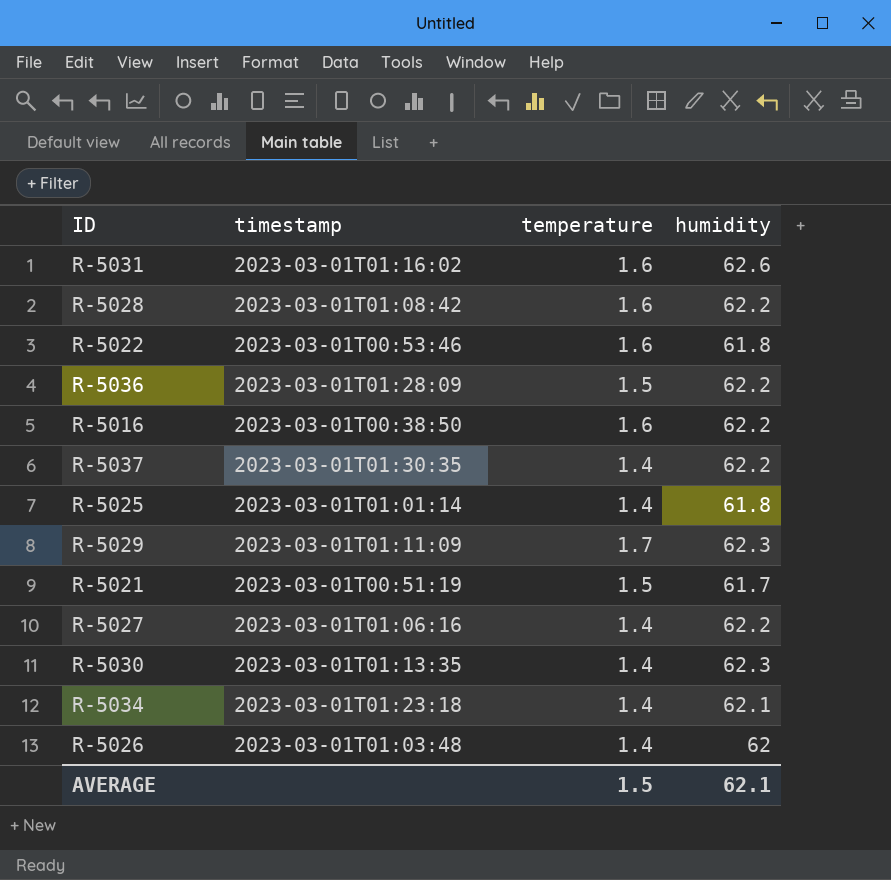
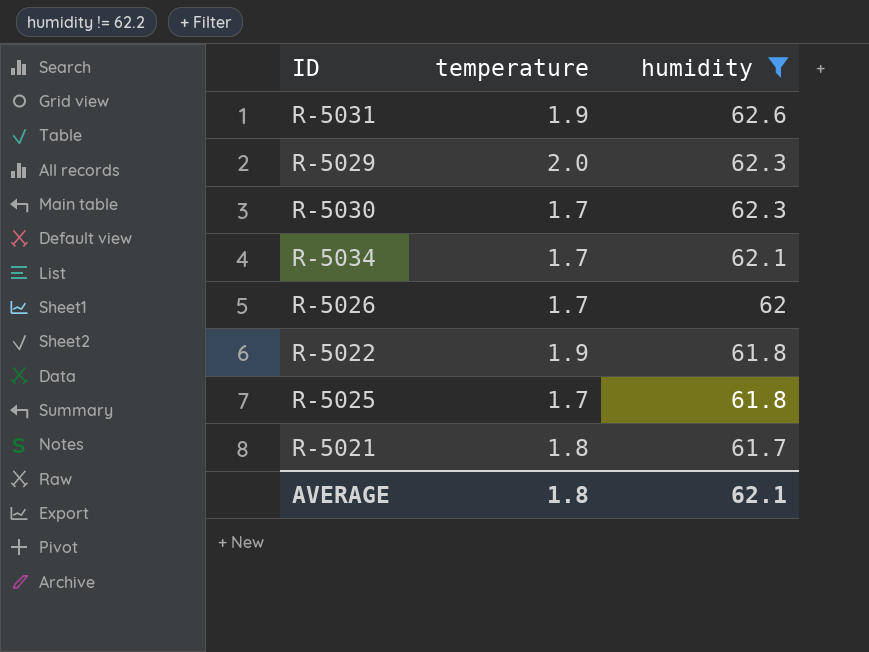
filter: none -> humidity != 62.2
row order: none -> humidity descending
column timestamp | position: 2 -> none
R-5031 | temperature: 1.6 -> 1.9
R-5029 | temperature: 1.7 -> 2.0
R-5030 | temperature: 1.4 -> 1.7
R-5034 | temperature: 1.4 -> 1.7
R-5026 | temperature: 1.4 -> 1.7
R-5022 | temperature: 1.6 -> 1.9
R-5025 | temperature: 1.4 -> 1.7
R-5021 | temperature: 1.5 -> 1.8
AVERAGE | temperature: 1.5 -> 1.8

